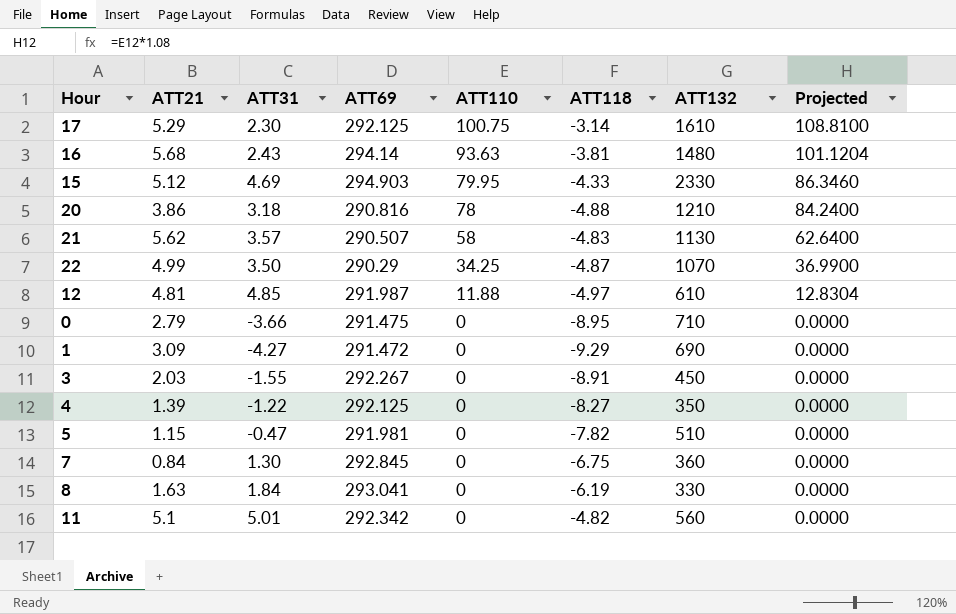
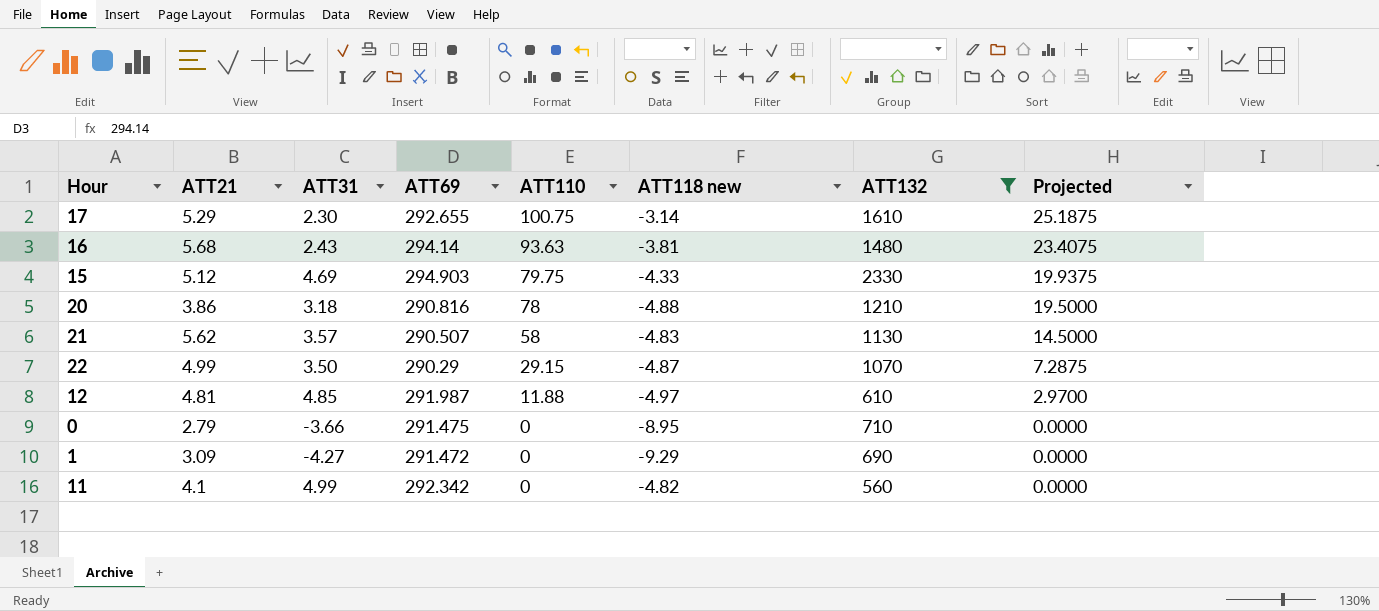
filter: none -> ATT132 >= 560
column name: ATT118 -> ATT118 new
column Projected | formula: [ATT110] * 1.08 -> [ATT110] * 0.25
17 | ATT69: 292.125 -> 292.655
15 | ATT110: 79.95 -> 79.75
22 | ATT110: 34.25 -> 29.15
11 | ATT21: 5.1 -> 4.1
11 | ATT31: 5.01 -> 4.99

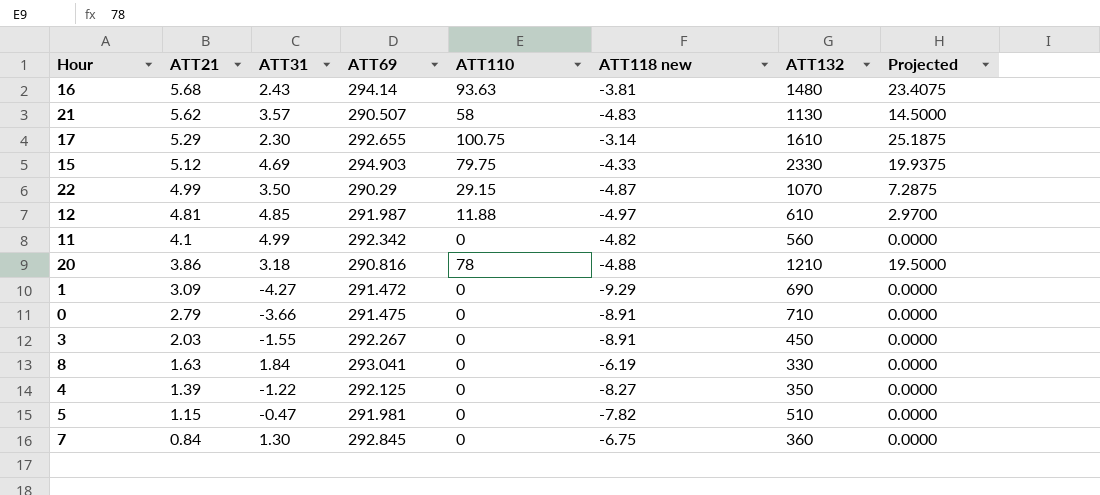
filter: ATT132 >= 560 -> none
row order: ATT110 descending -> ATT21 descending
0 | ATT118 new: -8.95 -> -8.91

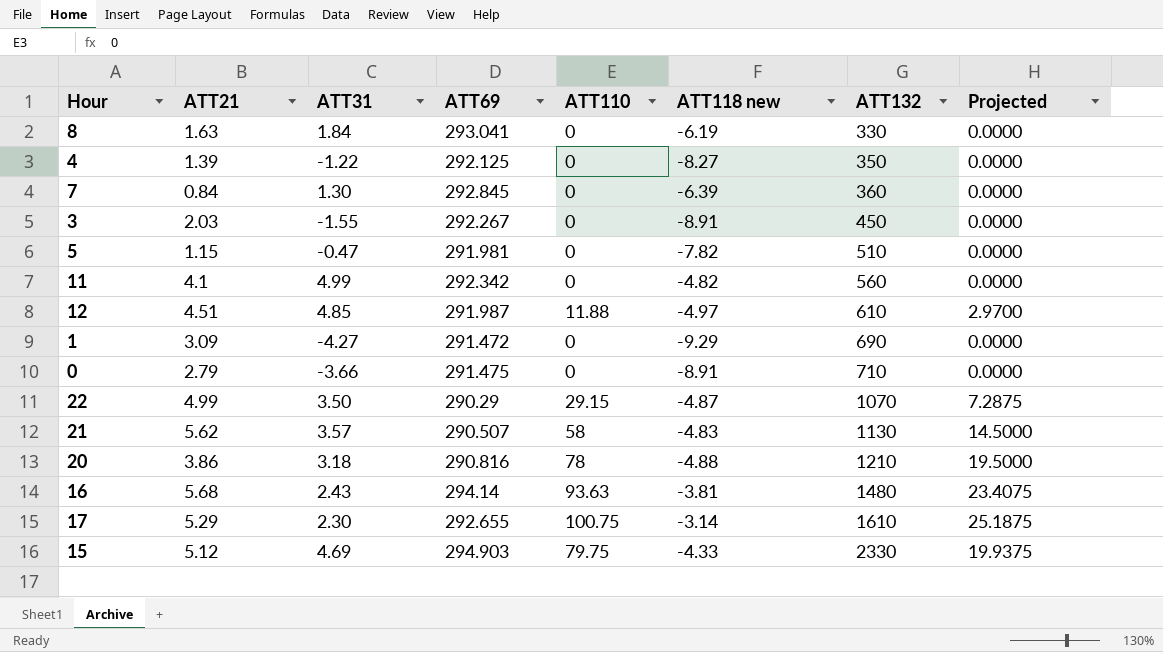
row order: ATT21 descending -> ATT132 ascending
7 | ATT118 new: -6.75 -> -6.39
12 | ATT21: 4.81 -> 4.51

